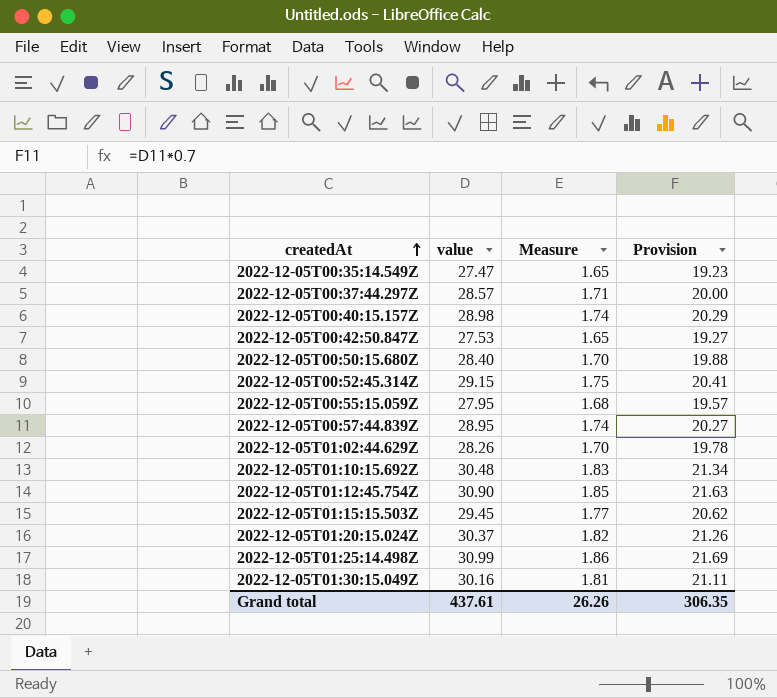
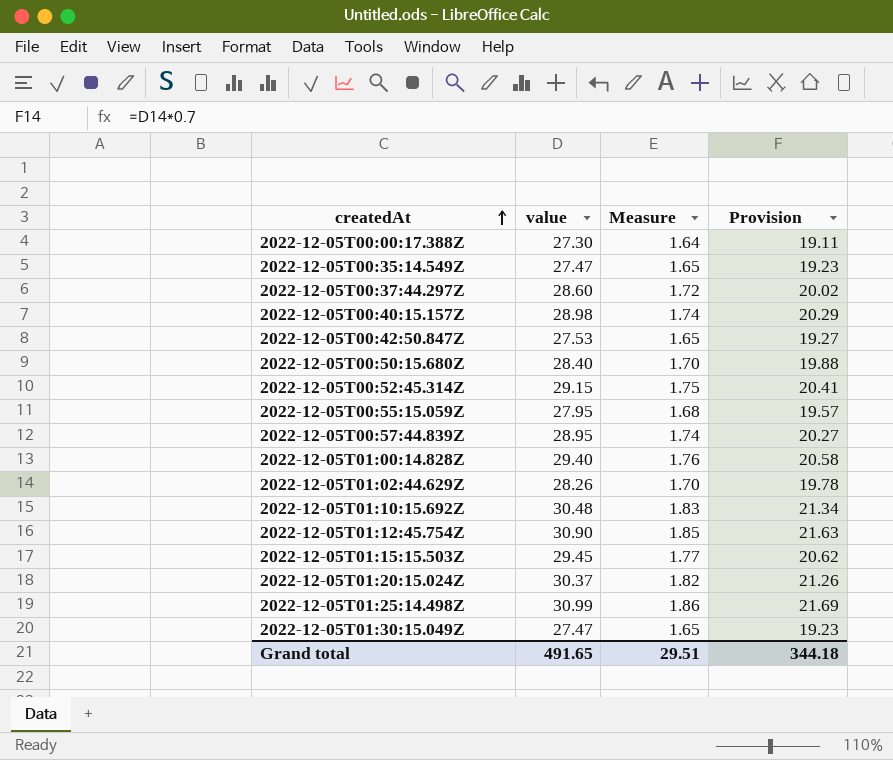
row 2022-12-05T00:00:17.388Z: none -> 27.30 | 1.64 | 19.11
2022-12-05T00:37:44.297Z | value: 28.57 -> 28.60
2022-12-05T00:37:44.297Z | Measure: 1.71 -> 1.72
2022-12-05T00:37:44.297Z | Provision: 20.00 -> 20.02
row 2022-12-05T01:00:14.828Z: none -> 29.40 | 1.76 | 20.58
2022-12-05T01:30:15.049Z | value: 30.16 -> 27.47
2022-12-05T01:30:15.049Z | Measure: 1.81 -> 1.65
2022-12-05T01:30:15.049Z | Provision: 21.11 -> 19.23
Grand total | value: 437.61 -> 491.65
Grand total | Measure: 26.26 -> 29.51
Grand total | Provision: 306.35 -> 344.18

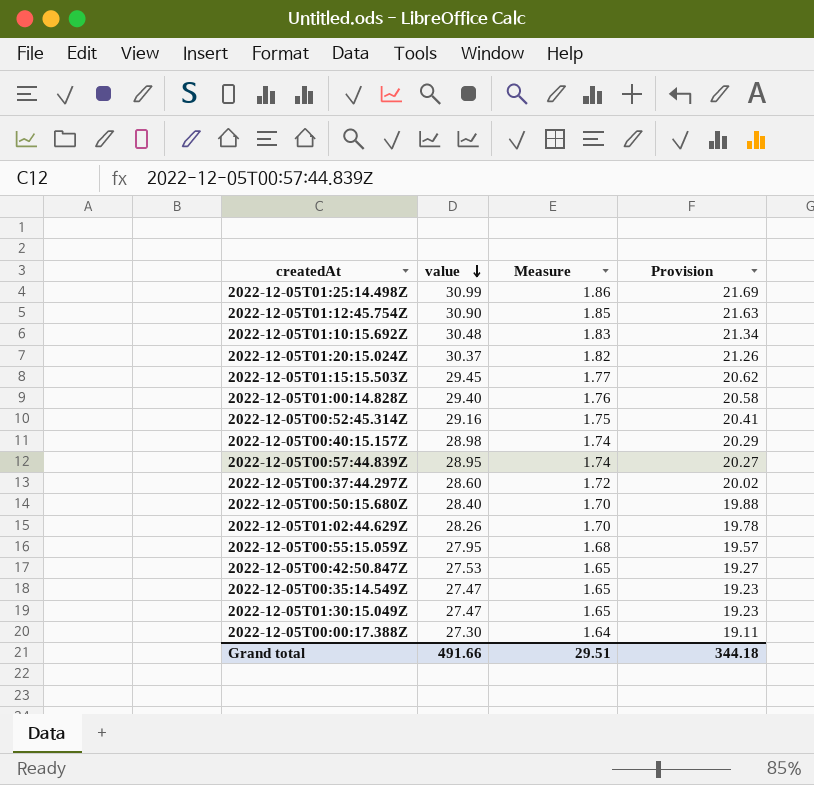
row order: createdAt ascending -> value descending
2022-12-05T00:52:45.314Z | value: 29.15 -> 29.16
Grand total | value: 491.65 -> 491.66

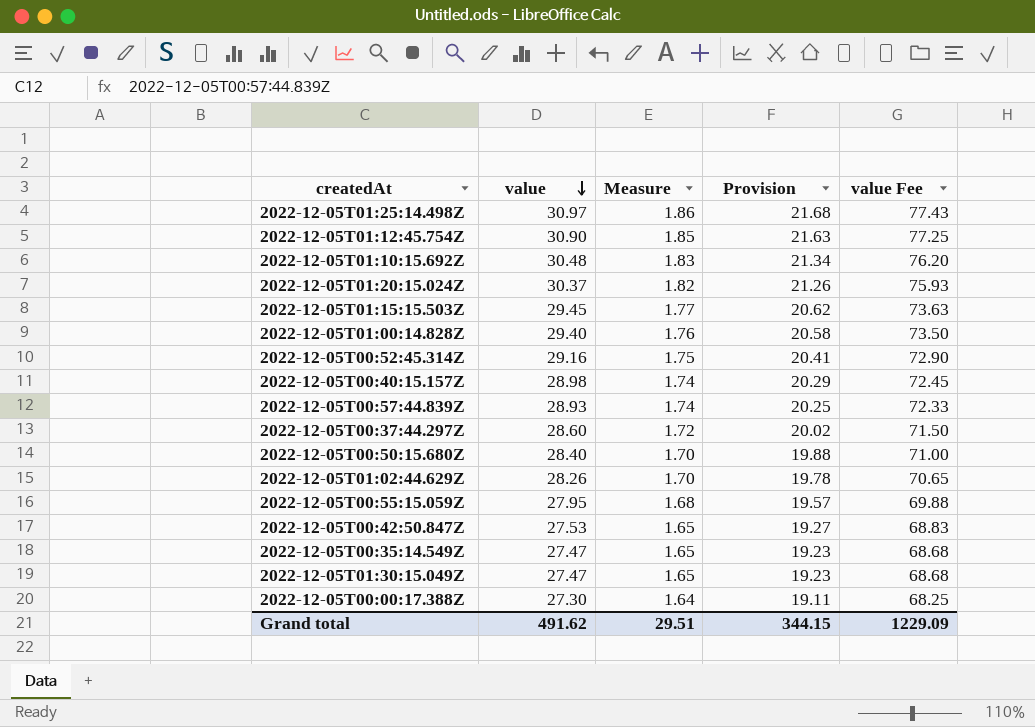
column value Fee | formula: none -> [value] * 2.5
2022-12-05T01:25:14.498Z | value: 30.99 -> 30.97
2022-12-05T01:25:14.498Z | Provision: 21.69 -> 21.68
2022-12-05T00:57:44.839Z | value: 28.95 -> 28.93
2022-12-05T00:57:44.839Z | Provision: 20.27 -> 20.25
Grand total | value: 491.66 -> 491.62
Grand total | Provision: 344.18 -> 344.15

